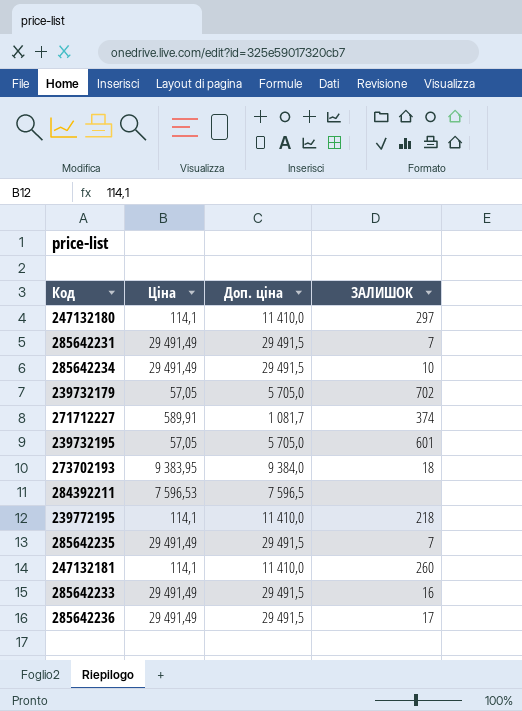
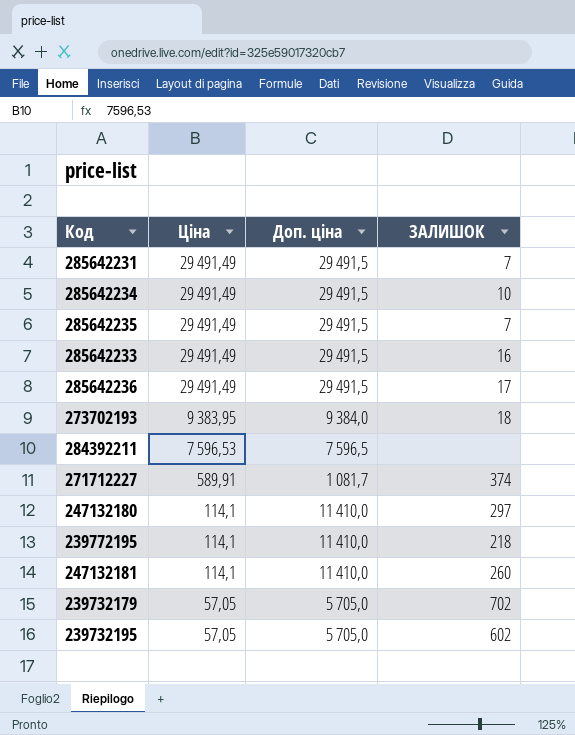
row order: none -> Ціна descending
239732195 | ЗАЛИШОК: 601 -> 602

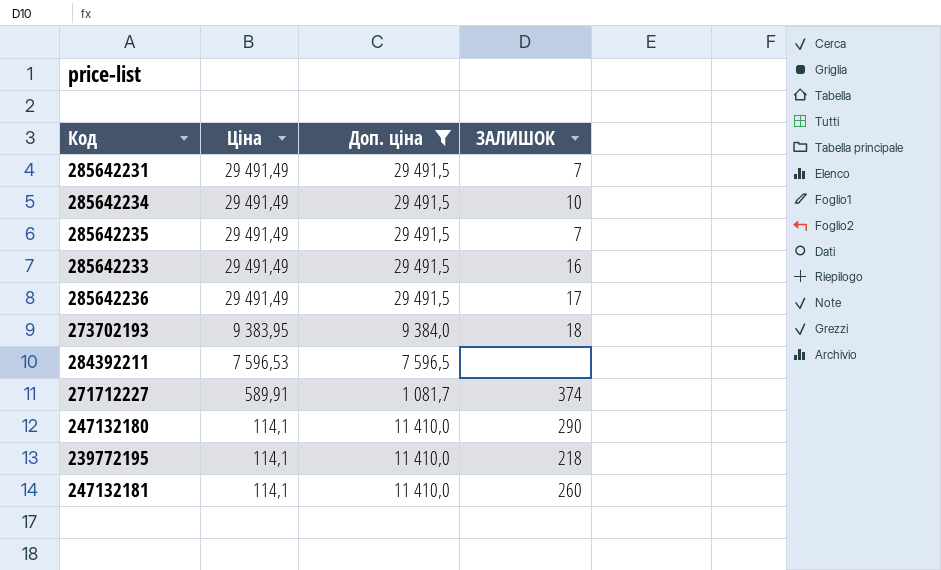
filter: none -> Доп. ціна != 5 705,0
247132180 | ЗАЛИШОК: 297 -> 290

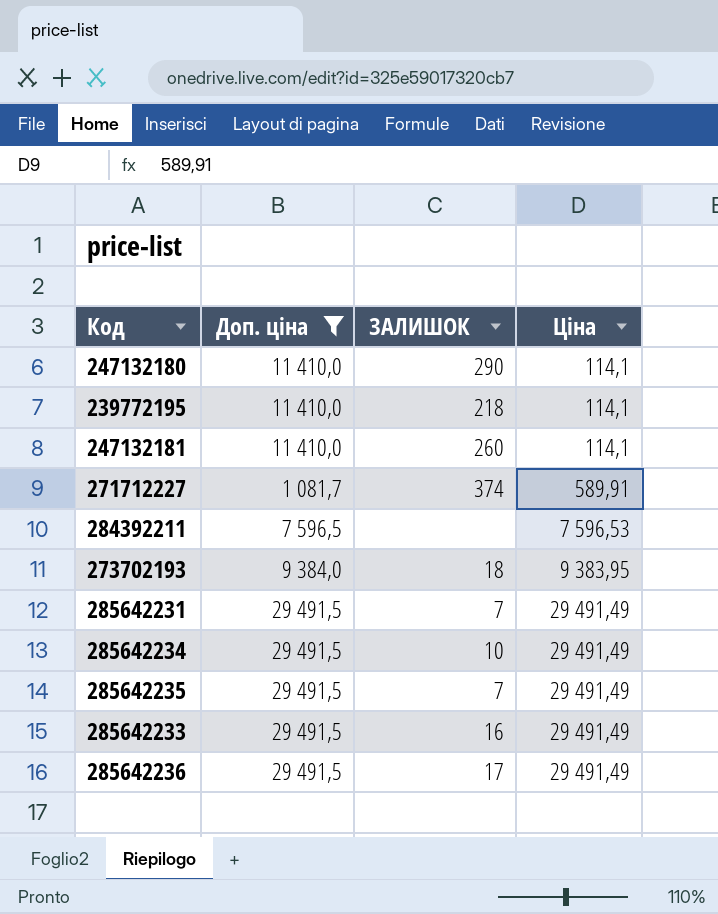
row order: Ціна descending -> Ціна ascending
column Ціна | position: 2 -> 4

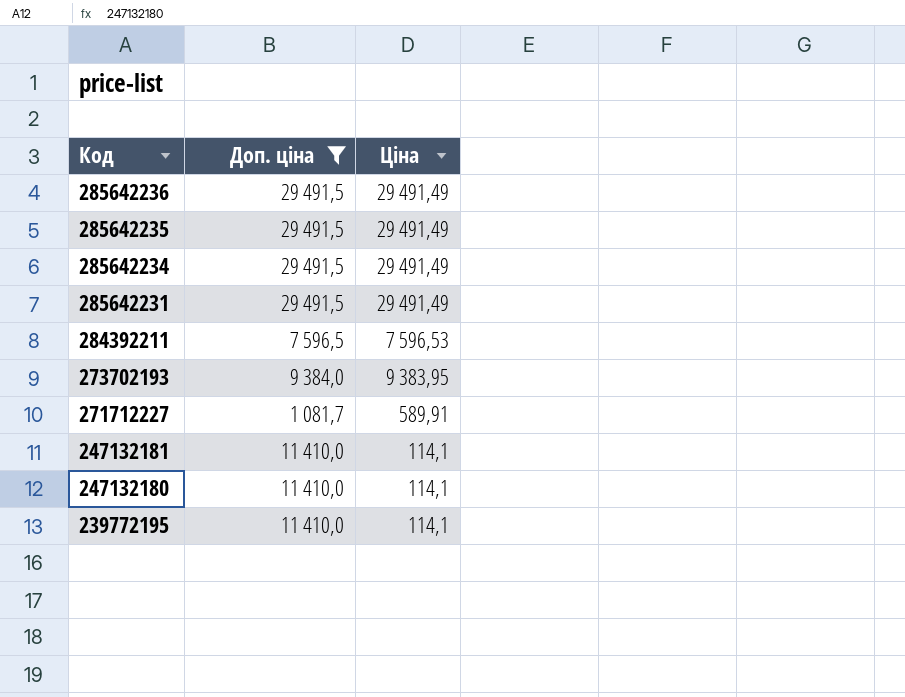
row order: Ціна ascending -> Код descending
column ЗАЛИШОК | position: 3 -> none
row 285642233: 29 491,5 | 16 | 29 491,49 -> none

